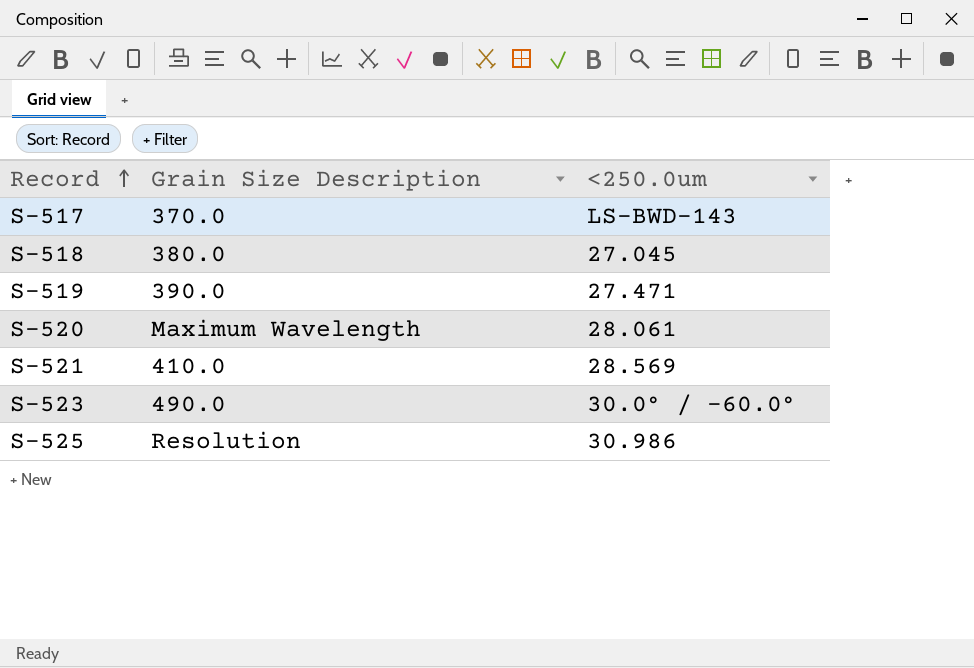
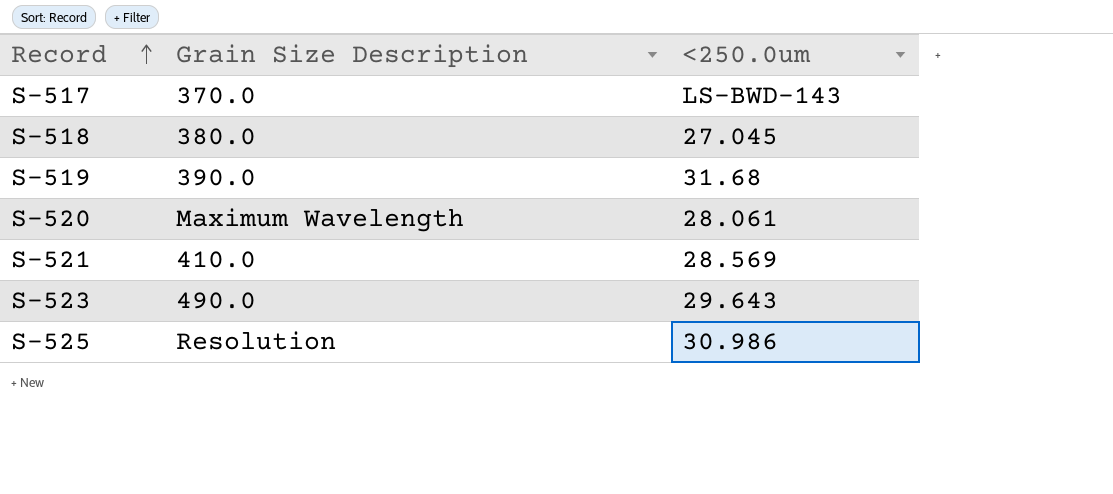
S-519 | <250.0um: 27.471 -> 31.68
S-523 | <250.0um: 30.0° / -60.0° -> 29.643

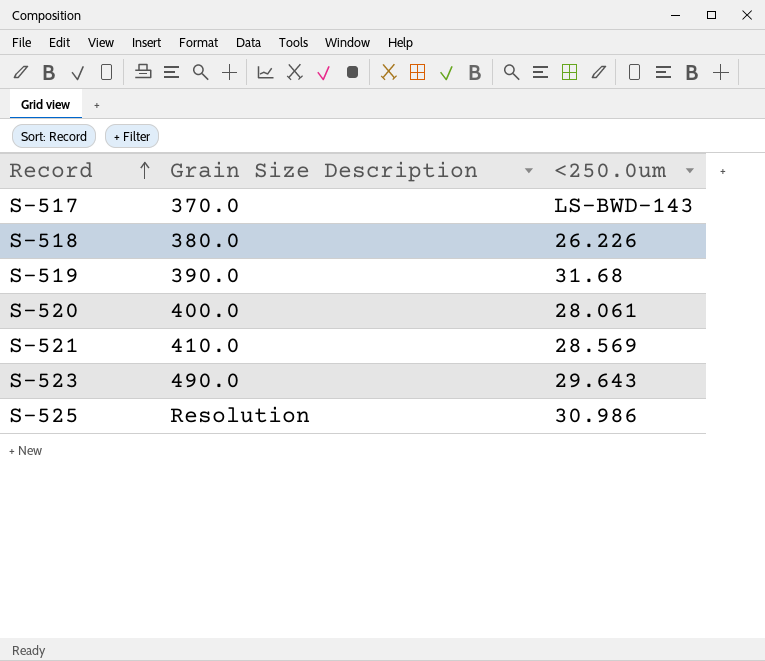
S-518 | <250.0um: 27.045 -> 26.226
S-520 | Grain Size Description: Maximum Wavelength -> 400.0

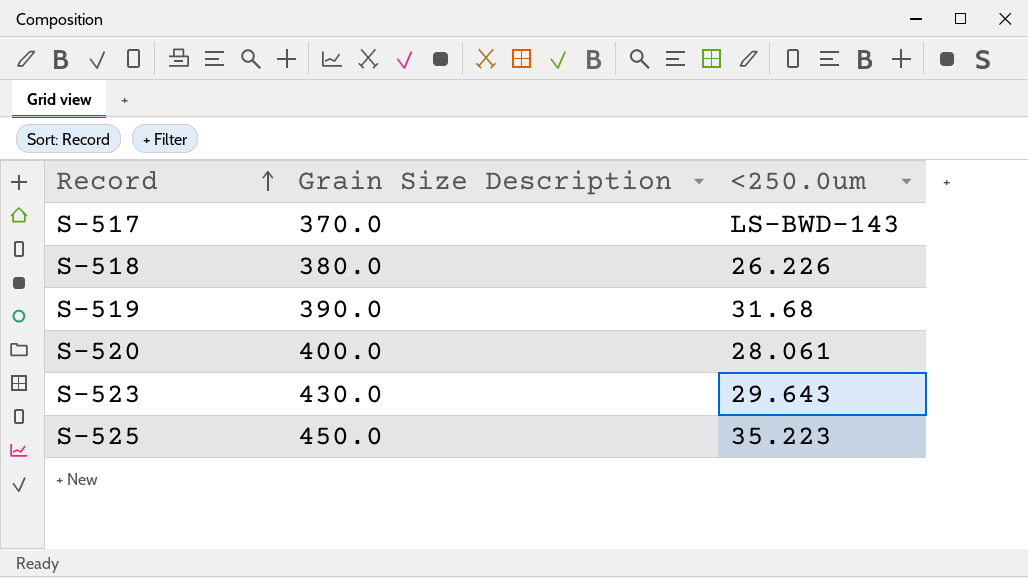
row S-521: 410.0 | 28.569 -> none
S-523 | Grain Size Description: 490.0 -> 430.0
S-525 | Grain Size Description: Resolution -> 450.0
S-525 | <250.0um: 30.986 -> 35.223

